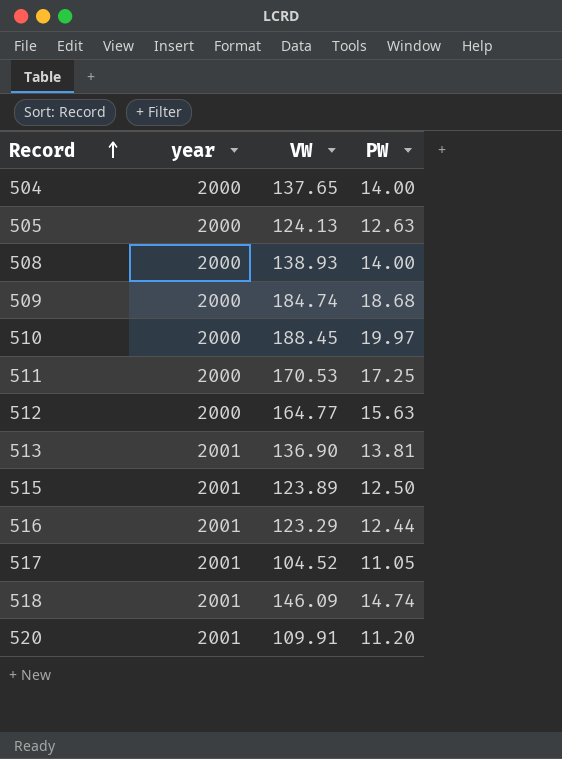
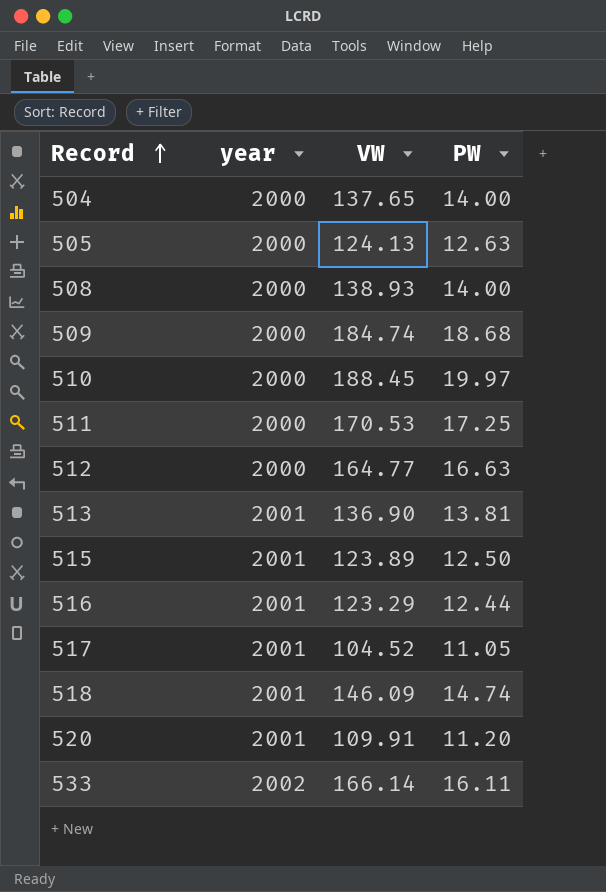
512 | PW: 15.63 -> 16.63
row 533: none -> 2002 | 166.14 | 16.11

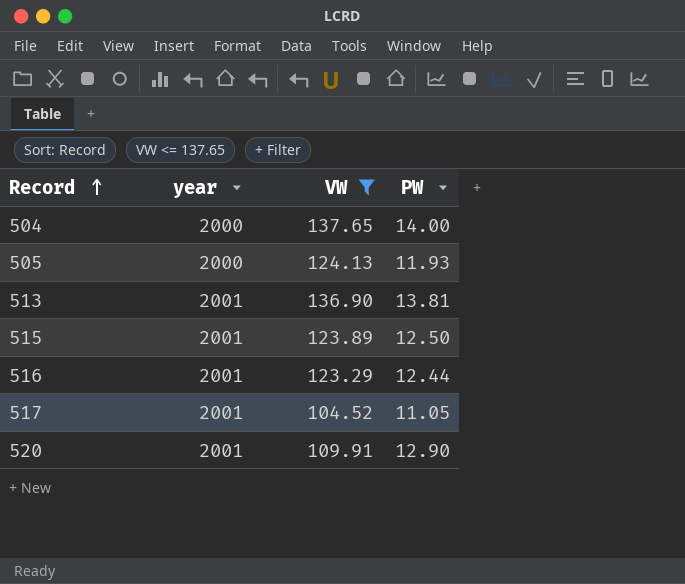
filter: none -> VW <= 137.65
505 | PW: 12.63 -> 11.93
520 | PW: 11.20 -> 12.90

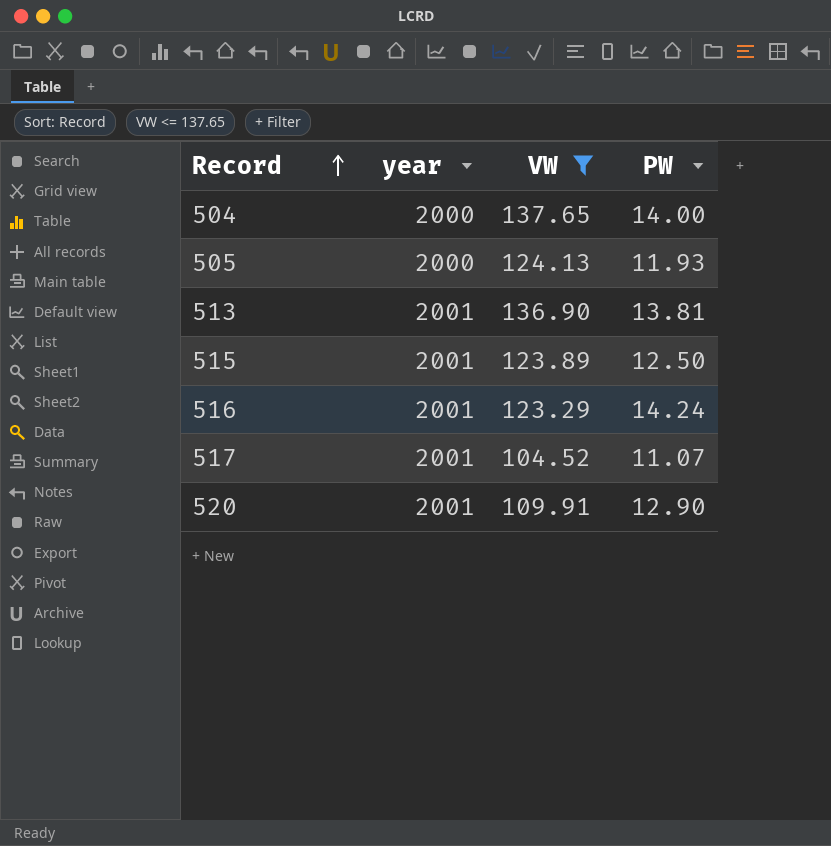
516 | PW: 12.44 -> 14.24
517 | PW: 11.05 -> 11.07

